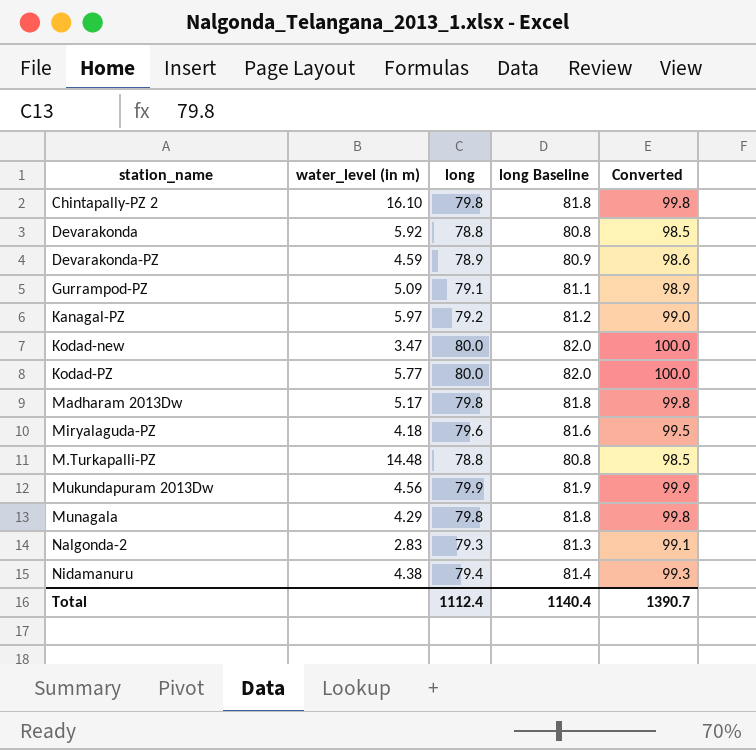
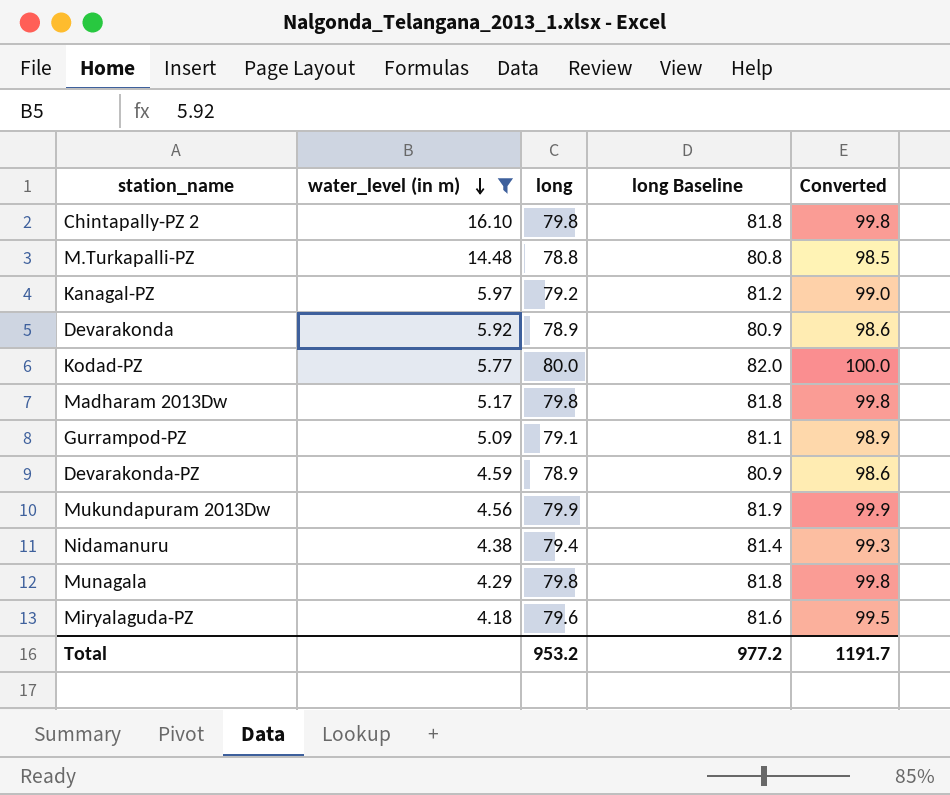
filter: none -> water_level (in m) >= 4.18
row order: none -> water_level (in m) descending
Devarakonda | long: 78.8 -> 78.9
Devarakonda | long Baseline: 80.8 -> 80.9
Devarakonda | Converted: 98.5 -> 98.6
Total | long: 1112.4 -> 953.2
Total | long Baseline: 1140.4 -> 977.2
Total | Converted: 1390.7 -> 1191.7

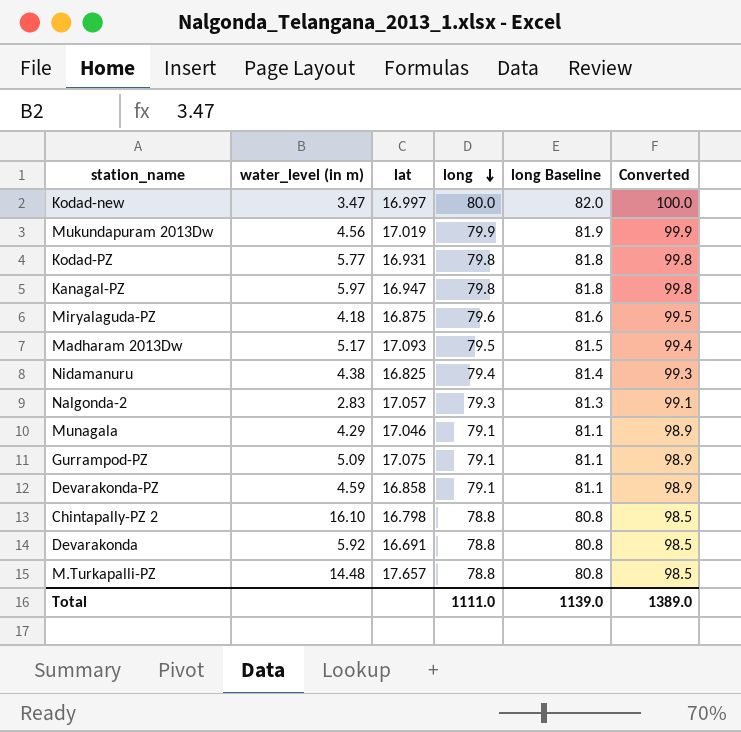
filter: water_level (in m) >= 4.18 -> none
row order: water_level (in m) descending -> long descending
column lat | position: none -> 3
Kodad-PZ | long: 80.0 -> 79.8
Kodad-PZ | long Baseline: 82.0 -> 81.8
Kodad-PZ | Converted: 100.0 -> 99.8
Kanagal-PZ | long: 79.2 -> 79.8
Kanagal-PZ | long Baseline: 81.2 -> 81.8
Kanagal-PZ | Converted: 99.0 -> 99.8
Madharam 2013Dw | long: 79.8 -> 79.5
Madharam 2013Dw | long Baseline: 81.8 -> 81.5
Madharam 2013Dw | Converted: 99.8 -> 99.4
Munagala | long: 79.8 -> 79.1
Munagala | long Baseline: 81.8 -> 81.1
Munagala | Converted: 99.8 -> 98.9
Devarakonda-PZ | long: 78.9 -> 79.1
Devarakonda-PZ | long Baseline: 80.9 -> 81.1
Devarakonda-PZ | Converted: 98.6 -> 98.9
Chintapally-PZ 2 | long: 79.8 -> 78.8
Chintapally-PZ 2 | long Baseline: 81.8 -> 80.8
Chintapally-PZ 2 | Converted: 99.8 -> 98.5
Devarakonda | long: 78.9 -> 78.8
Devarakonda | long Baseline: 80.9 -> 80.8
Devarakonda | Converted: 98.6 -> 98.5
Total | long: 953.2 -> 1111.0
Total | long Baseline: 977.2 -> 1139.0
Total | Converted: 1191.7 -> 1389.0

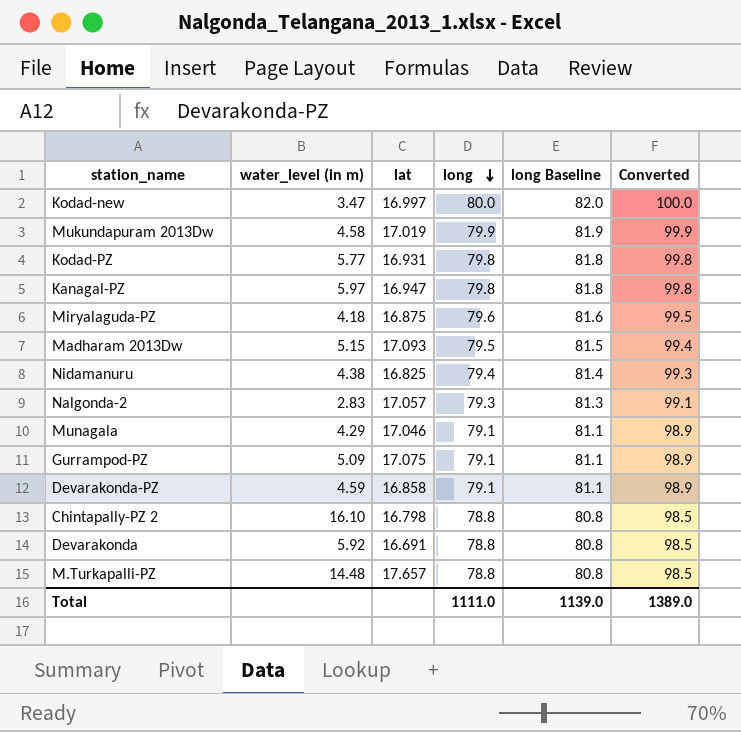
Mukundapuram 2013Dw | water_level (in m): 4.56 -> 4.58
Madharam 2013Dw | water_level (in m): 5.17 -> 5.15

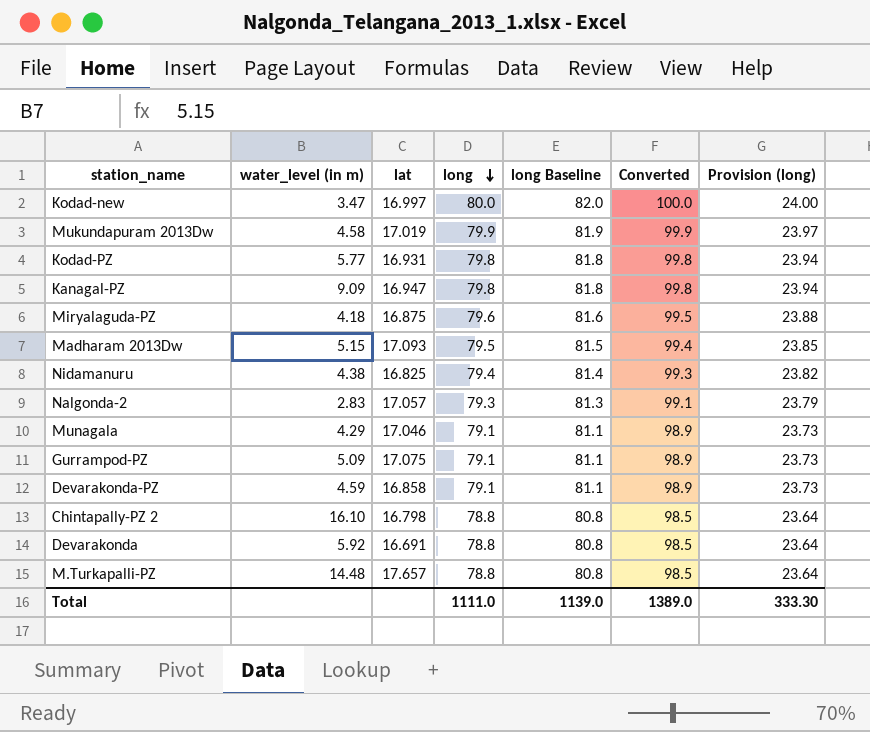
column Provision (long) | formula: none -> [long] * 0.3
Kanagal-PZ | water_level (in m): 5.97 -> 9.09

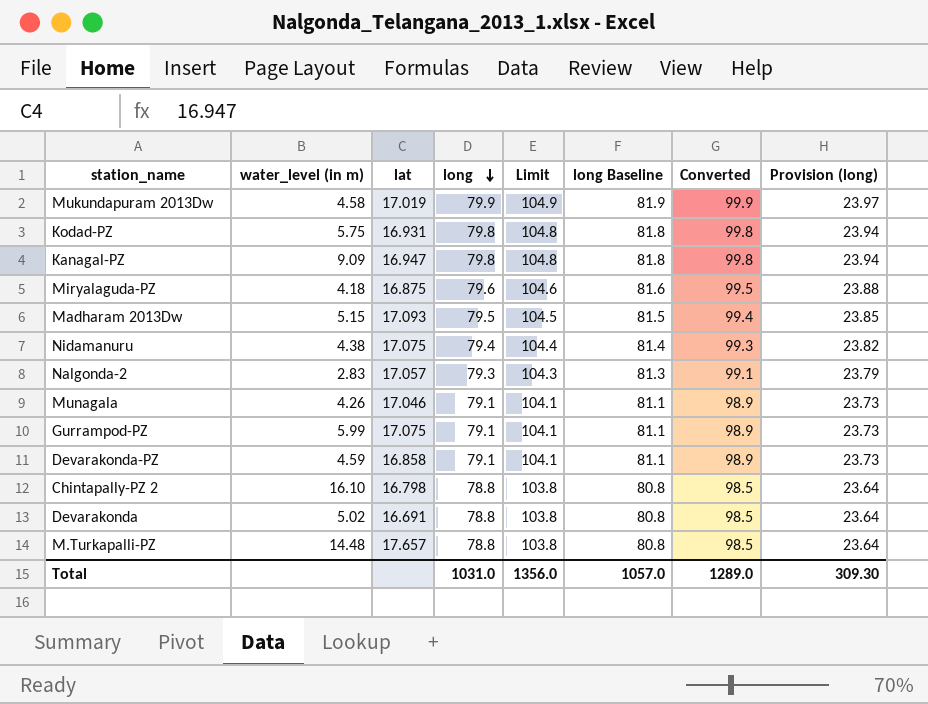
column Limit | formula: none -> [long] + 25
row Kodad-new: 3.47 | 16.997 | 80.0 | 82.0 | 100.0 | 24.00 -> none
Kodad-PZ | water_level (in m): 5.77 -> 5.75
Nidamanuru | lat: 16.825 -> 17.075
Munagala | water_level (in m): 4.29 -> 4.26
Gurrampod-PZ | water_level (in m): 5.09 -> 5.99
Devarakonda | water_level (in m): 5.92 -> 5.02
Total | long: 1111.0 -> 1031.0
Total | long Baseline: 1139.0 -> 1057.0
Total | Converted: 1389.0 -> 1289.0
Total | Provision (long): 333.30 -> 309.30

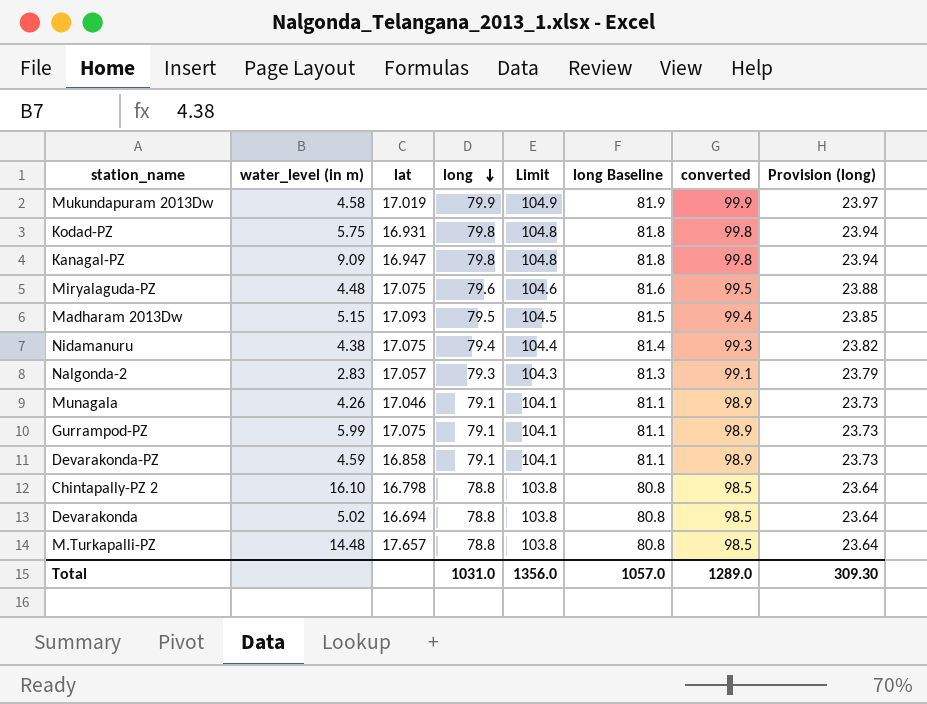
column name: Converted -> converted
Miryalaguda-PZ | water_level (in m): 4.18 -> 4.48
Miryalaguda-PZ | lat: 16.875 -> 17.075
Devarakonda | lat: 16.691 -> 16.694

